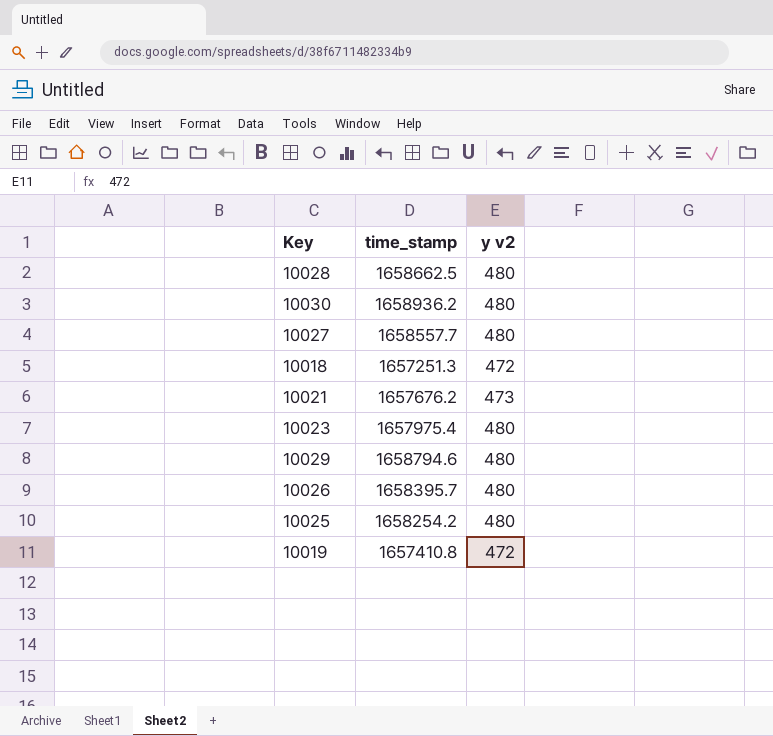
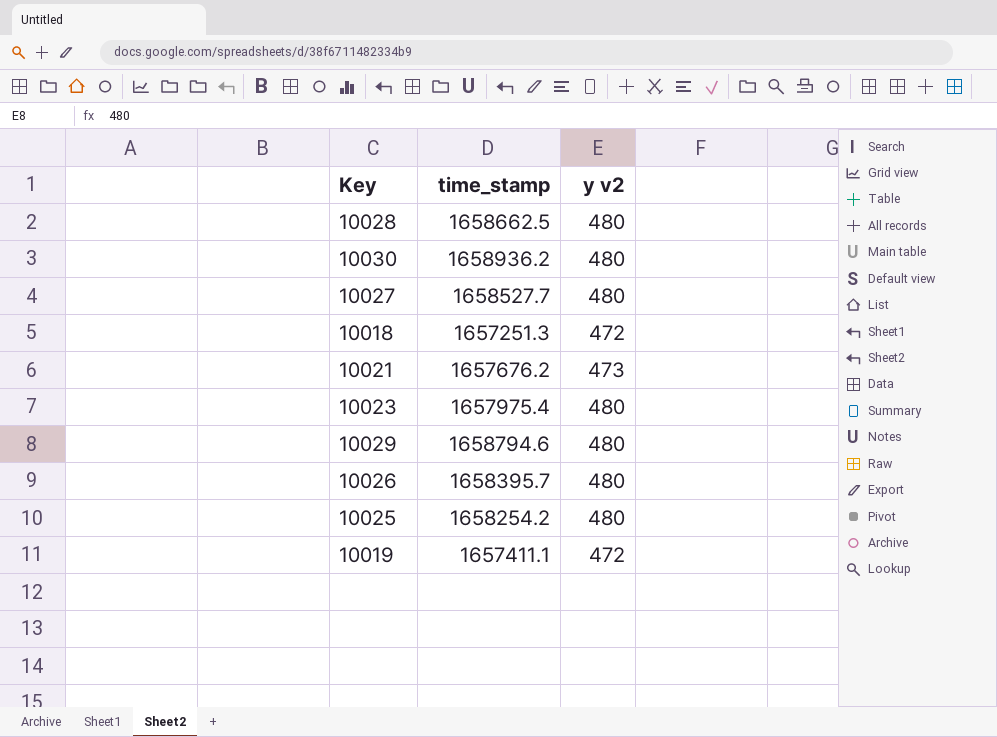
10027 | time_stamp: 1658557.7 -> 1658527.7
10019 | time_stamp: 1657410.8 -> 1657411.1

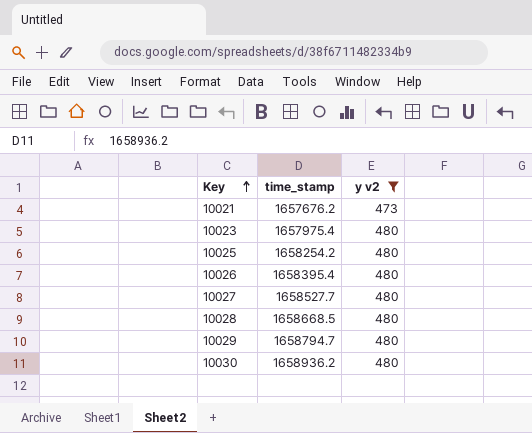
filter: none -> y v2 != 472
row order: none -> Key ascending
10026 | time_stamp: 1658395.7 -> 1658395.4
10028 | time_stamp: 1658662.5 -> 1658668.5
10029 | time_stamp: 1658794.6 -> 1658794.7

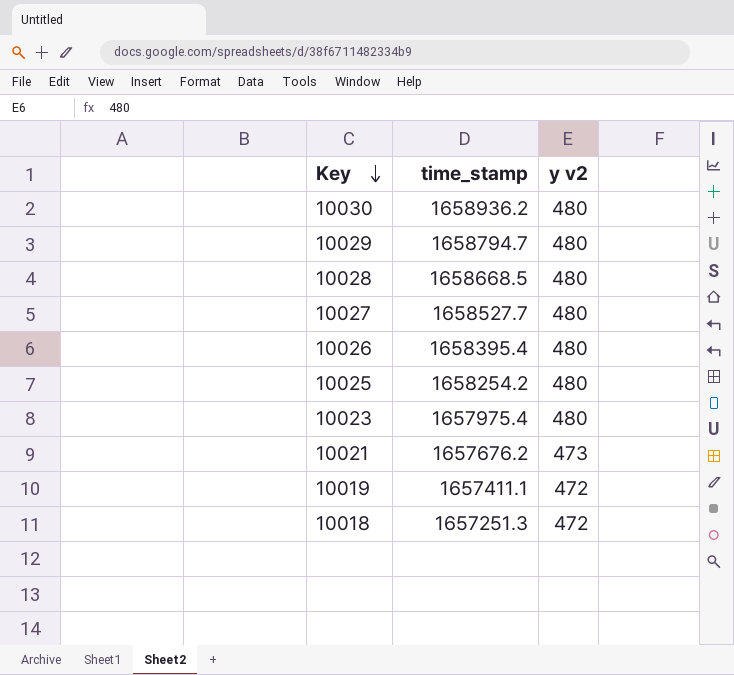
filter: y v2 != 472 -> none
row order: Key ascending -> Key descending

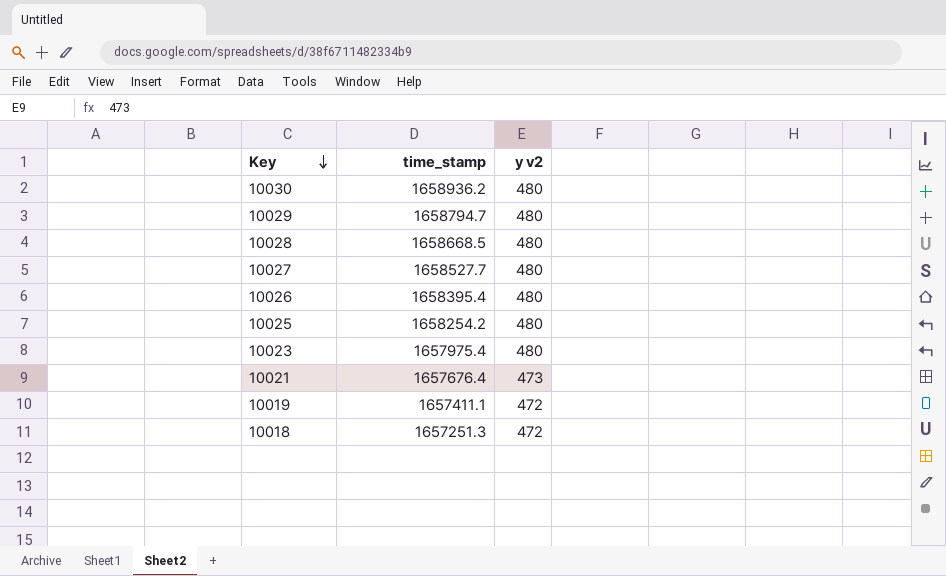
10021 | time_stamp: 1657676.2 -> 1657676.4

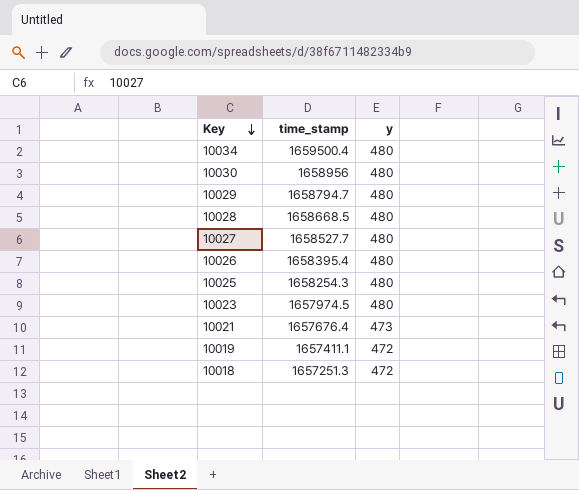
column name: y v2 -> y
row 10034: none -> 1659500.4 | 480
10030 | time_stamp: 1658936.2 -> 1658956
10025 | time_stamp: 1658254.2 -> 1658254.3
10023 | time_stamp: 1657975.4 -> 1657974.5

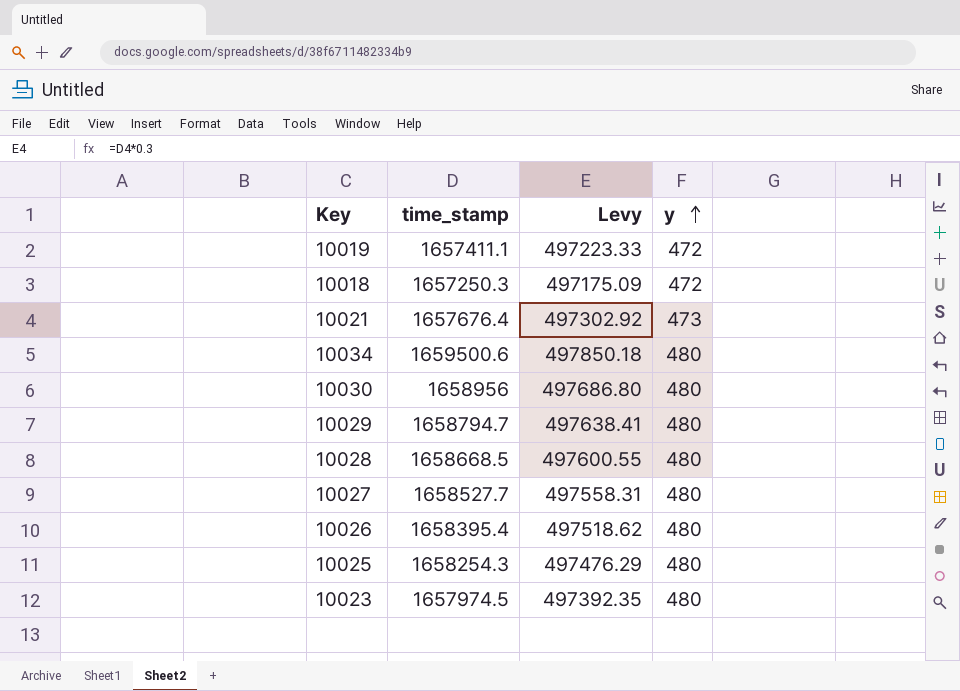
row order: Key descending -> y ascending
column Levy | formula: none -> [time_stamp] * 0.3
10018 | time_stamp: 1657251.3 -> 1657250.3
10034 | time_stamp: 1659500.4 -> 1659500.6

